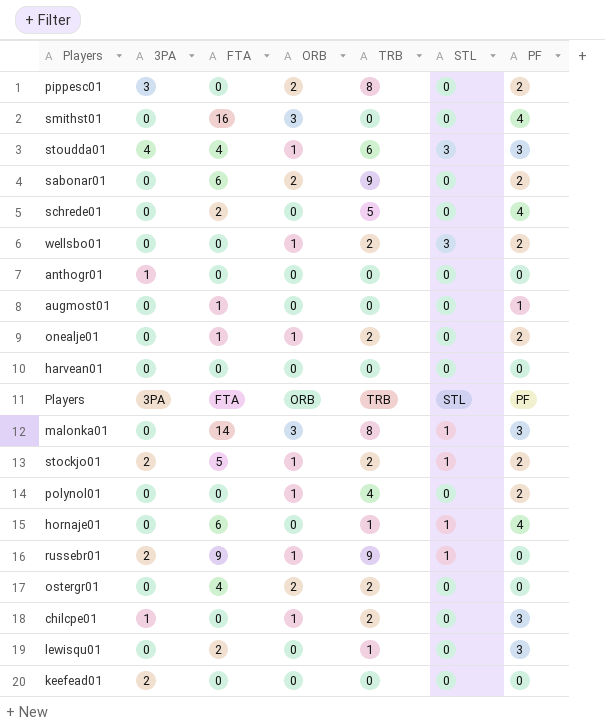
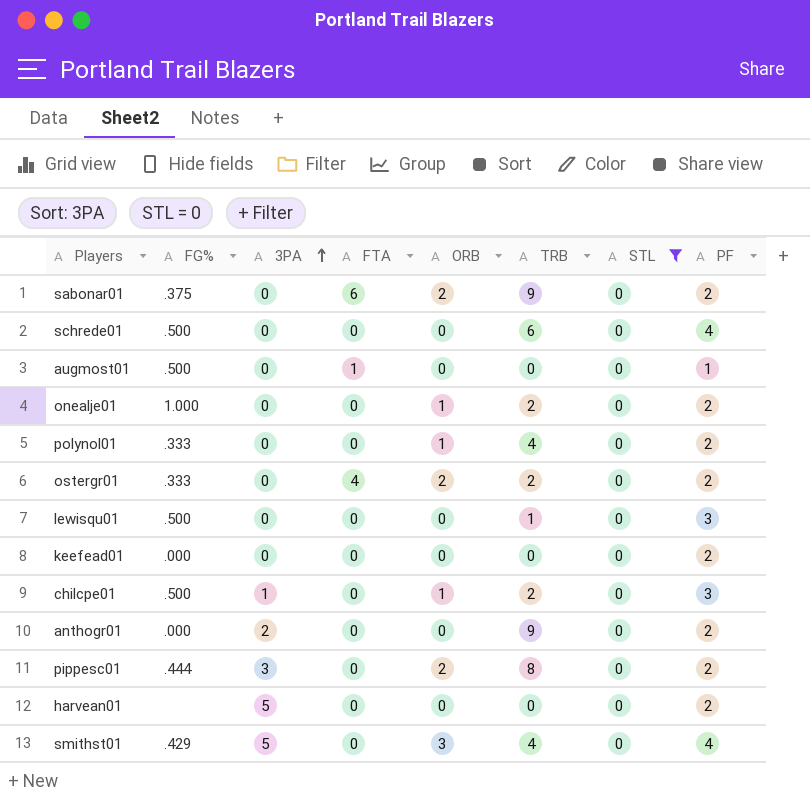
filter: none -> STL = 0
row order: none -> 3PA ascending
column FG% | position: none -> 2
schrede01 | FTA: 2 -> 0
schrede01 | TRB: 5 -> 6
onealje01 | FTA: 1 -> 0
ostergr01 | PF: 0 -> 2
lewisqu01 | FTA: 2 -> 0
keefead01 | 3PA: 2 -> 0
keefead01 | PF: 0 -> 2
anthogr01 | 3PA: 1 -> 2
anthogr01 | TRB: 0 -> 9
anthogr01 | PF: 0 -> 2
harvean01 | 3PA: 0 -> 5
harvean01 | PF: 0 -> 2
smithst01 | 3PA: 0 -> 5
smithst01 | FTA: 16 -> 0
smithst01 | TRB: 0 -> 4

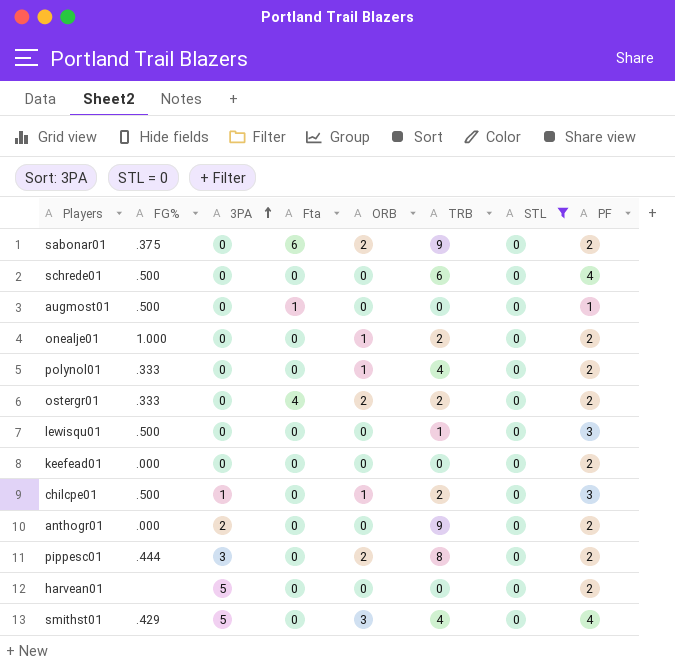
column name: FTA -> Fta

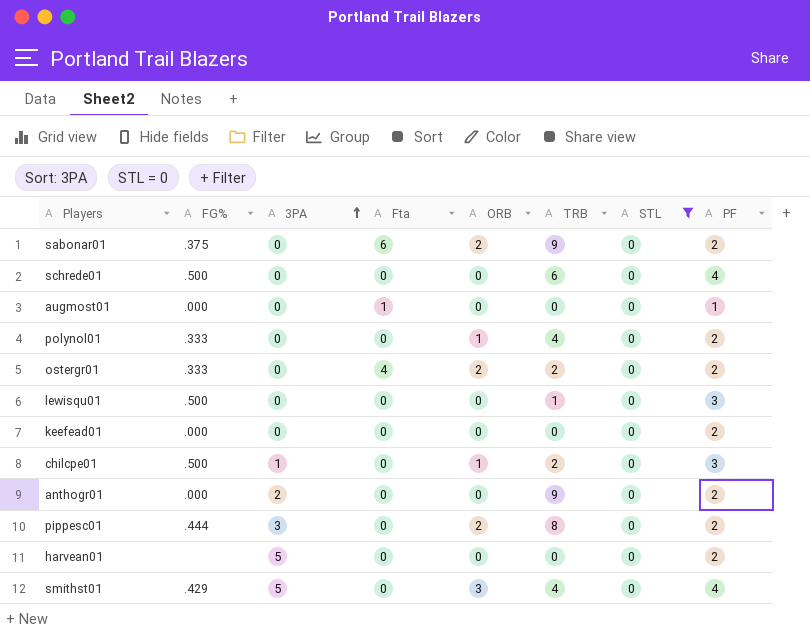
row onealje01: 1.000 | 0 | 0 | 1 | 2 | 0 | 2 -> none
augmost01 | FG%: .500 -> .000

